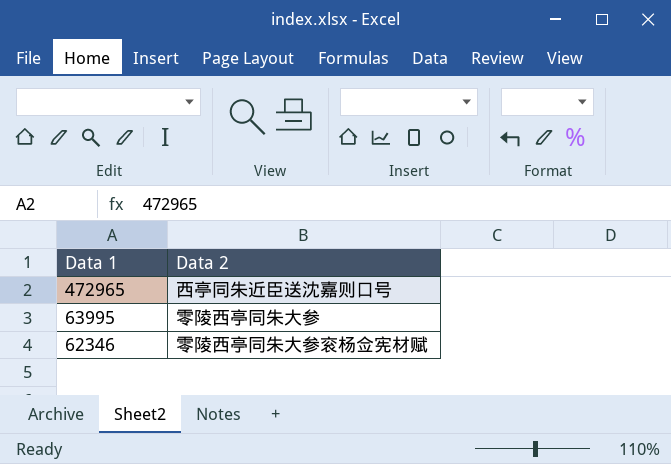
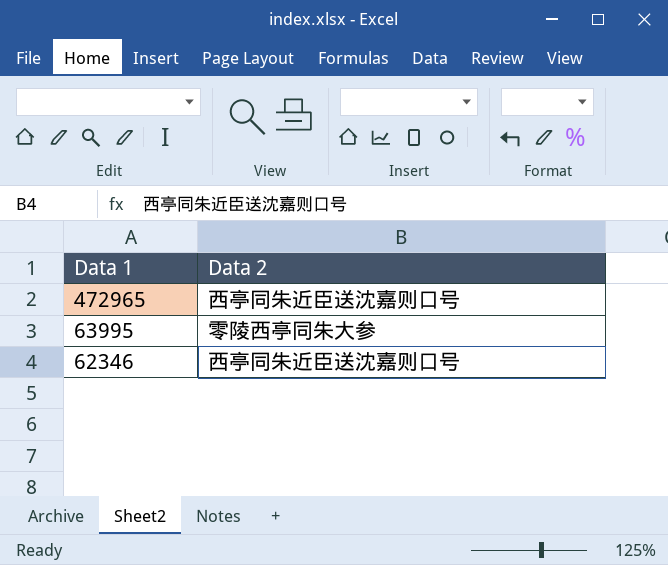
62346 | Data 2: 零陵西亭同朱大参衮杨佥宪材赋 -> 西亭同朱近臣送沈嘉则口号

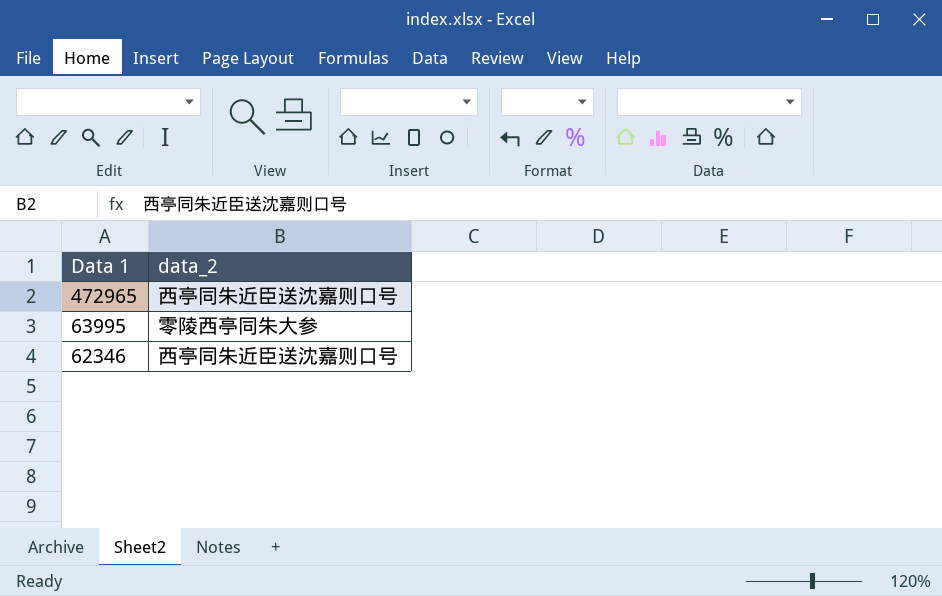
column name: Data 2 -> data_2

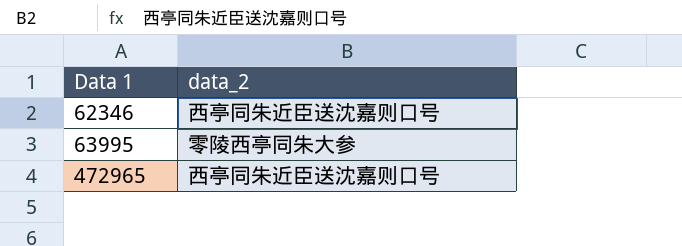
row order: Data 1 descending -> Data 1 ascending

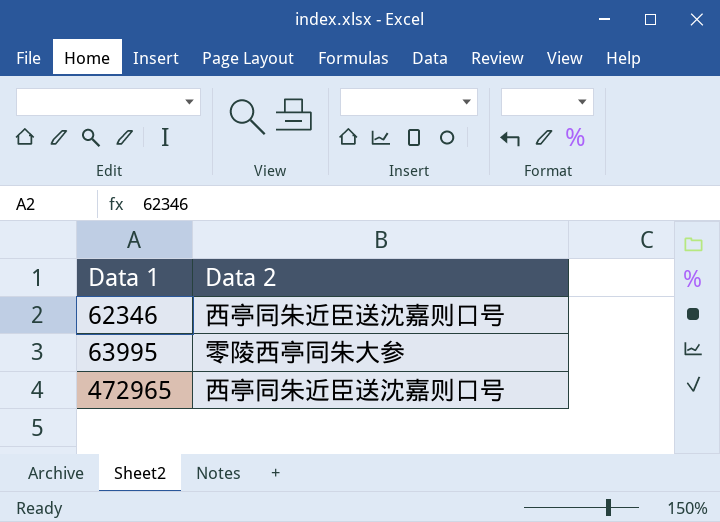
column name: data_2 -> Data 2

